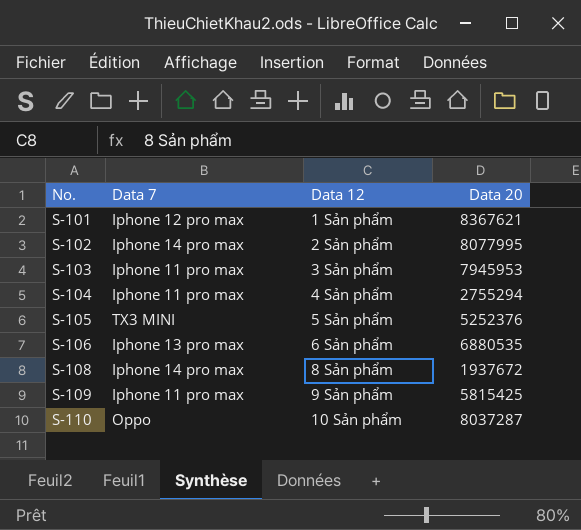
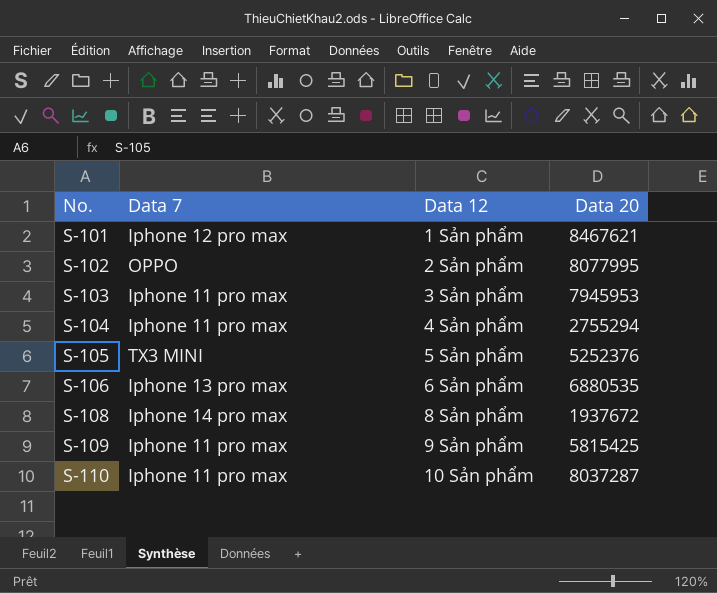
S-101 | Data 20: 8367621 -> 8467621
S-102 | Data 7: Iphone 14 pro max -> OPPO
S-110 | Data 7: Oppo -> Iphone 11 pro max

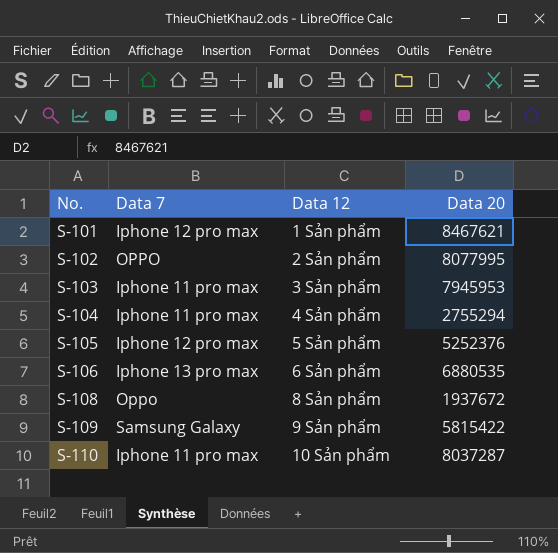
S-105 | Data 7: TX3 MINI -> Iphone 12 pro max
S-108 | Data 7: Iphone 14 pro max -> Oppo
S-109 | Data 7: Iphone 11 pro max -> Samsung Galaxy
S-109 | Data 20: 5815425 -> 5815422

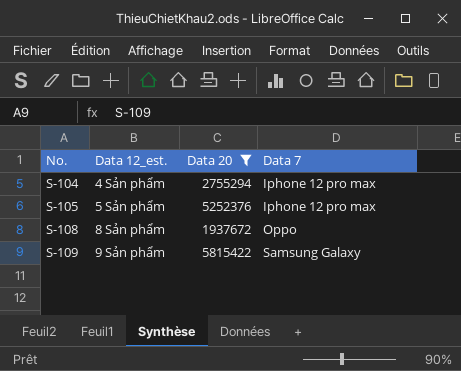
filter: none -> Data 20 <= 5815422
column name: Data 12 -> Data 12_est.
column Data 7 | position: 2 -> 4
S-104 | Data 7: Iphone 11 pro max -> Iphone 12 pro max

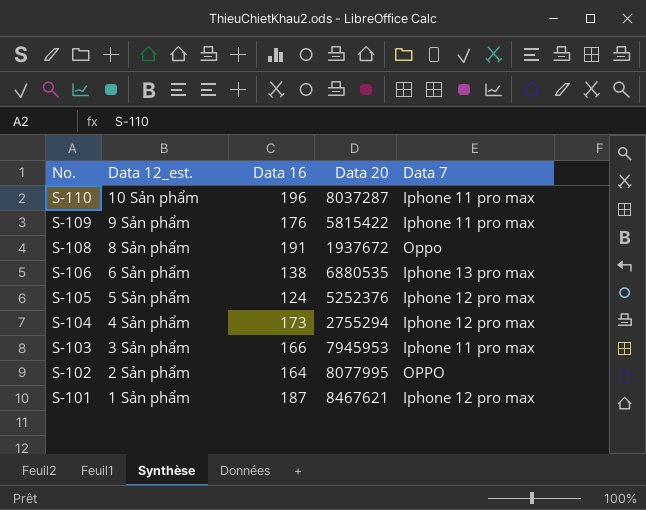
filter: Data 20 <= 5815422 -> none
row order: No. ascending -> No. descending
column Data 16 | position: none -> 3
S-109 | Data 7: Samsung Galaxy -> Iphone 11 pro max

